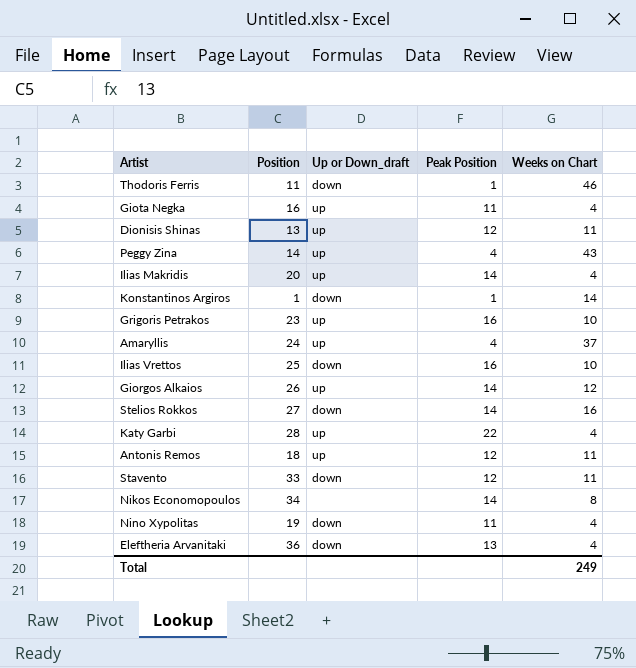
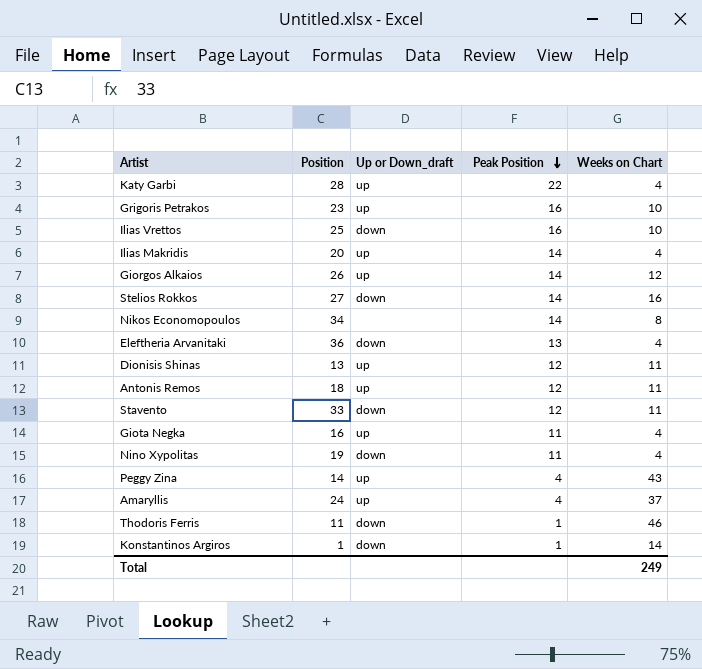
row order: none -> Peak Position descending

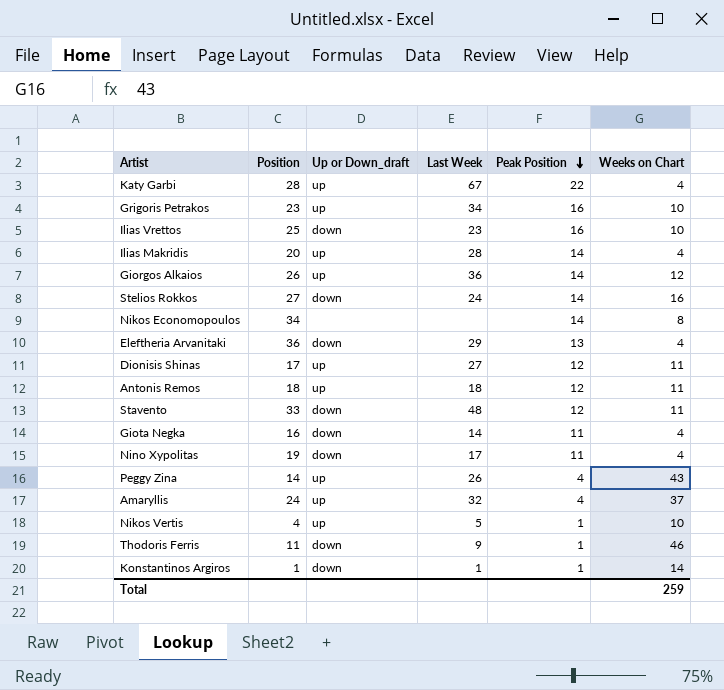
column Last Week | position: none -> 4
Dionisis Shinas | Position: 13 -> 17
Giota Negka | Up or Down_draft: up -> down
row Nikos Vertis: none -> 4 | up | 5 | 1 | 10
Total | Weeks on Chart: 249 -> 259

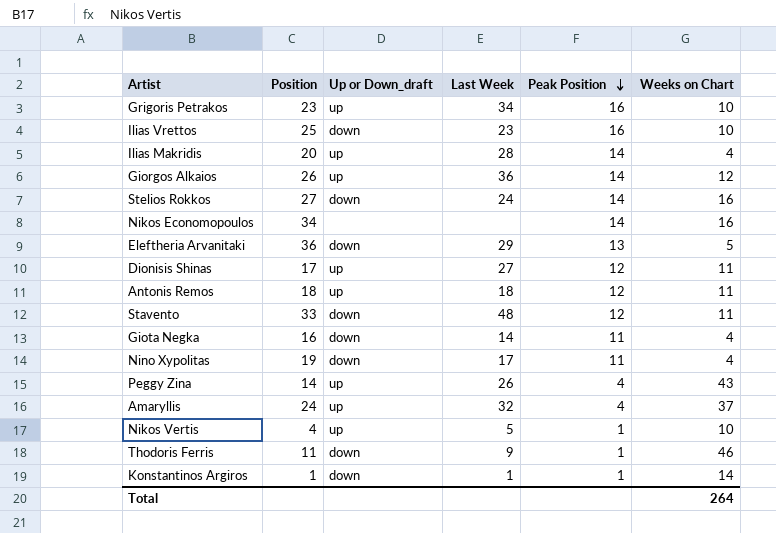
row Katy Garbi: 28 | up | 67 | 22 | 4 -> none
Nikos Economopoulos | Weeks on Chart: 8 -> 16
Eleftheria Arvanitaki | Weeks on Chart: 4 -> 5
Total | Weeks on Chart: 259 -> 264

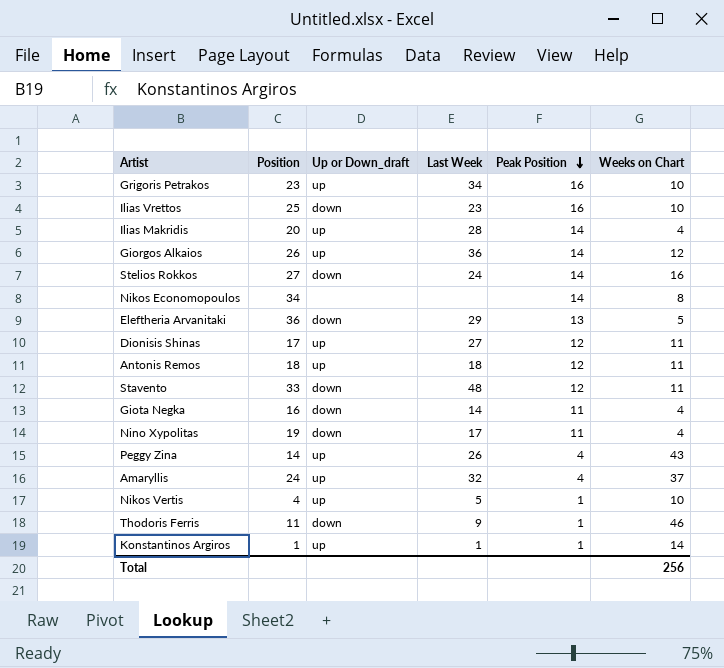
Nikos Economopoulos | Weeks on Chart: 16 -> 8
Konstantinos Argiros | Up or Down_draft: down -> up
Total | Weeks on Chart: 264 -> 256

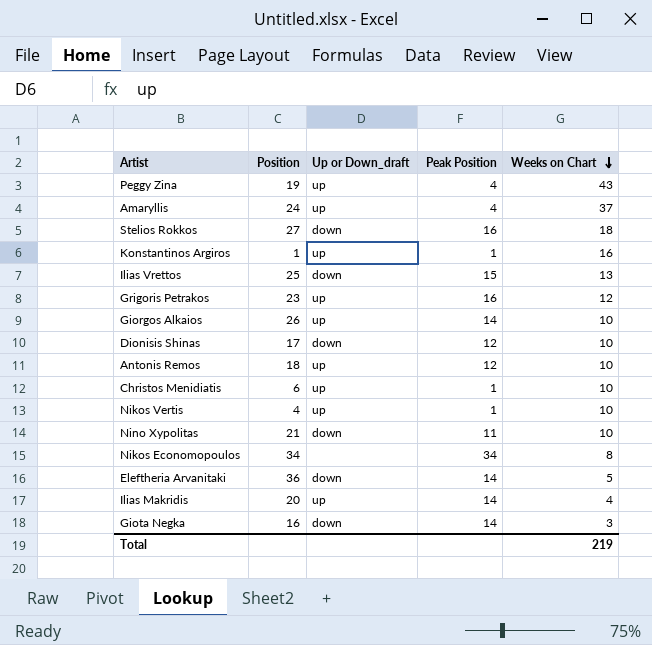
row order: Peak Position descending -> Weeks on Chart descending
column Last Week | position: 4 -> none
row Stavento: 33 | down | 48 | 12 | 11 -> none
row Thodoris Ferris: 11 | down | 9 | 1 | 46 -> none
Peggy Zina | Position: 14 -> 19
Stelios Rokkos | Peak Position: 14 -> 16
Stelios Rokkos | Weeks on Chart: 16 -> 18
Konstantinos Argiros | Weeks on Chart: 14 -> 16
Ilias Vrettos | Peak Position: 16 -> 15
Ilias Vrettos | Weeks on Chart: 10 -> 13
Grigoris Petrakos | Weeks on Chart: 10 -> 12
Giorgos Alkaios | Weeks on Chart: 12 -> 10
Dionisis Shinas | Up or Down_draft: up -> down
Dionisis Shinas | Weeks on Chart: 11 -> 10
Antonis Remos | Weeks on Chart: 11 -> 10
row Christos Menidiatis: none -> 6 | up | 1 | 10
Nino Xypolitas | Position: 19 -> 21
Nino Xypolitas | Weeks on Chart: 4 -> 10
Nikos Economopoulos | Peak Position: 14 -> 34
Eleftheria Arvanitaki | Peak Position: 13 -> 14
Giota Negka | Peak Position: 11 -> 14
Giota Negka | Weeks on Chart: 4 -> 3
Total | Weeks on Chart: 256 -> 219

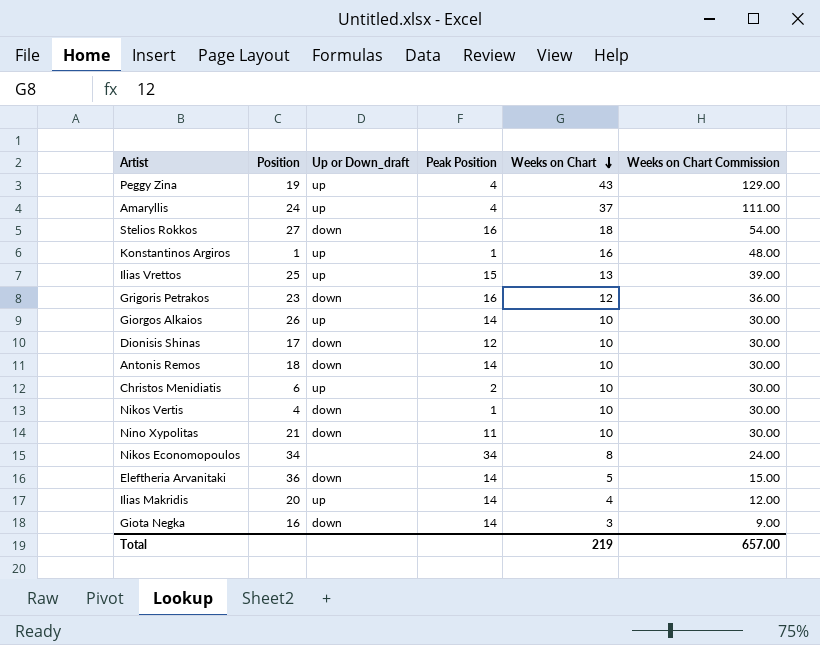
column Weeks on Chart Commission | formula: none -> [Weeks on Chart] * 3
Ilias Vrettos | Up or Down_draft: down -> up
Grigoris Petrakos | Up or Down_draft: up -> down
Antonis Remos | Up or Down_draft: up -> down
Antonis Remos | Peak Position: 12 -> 14
Christos Menidiatis | Peak Position: 1 -> 2
Nikos Vertis | Up or Down_draft: up -> down

